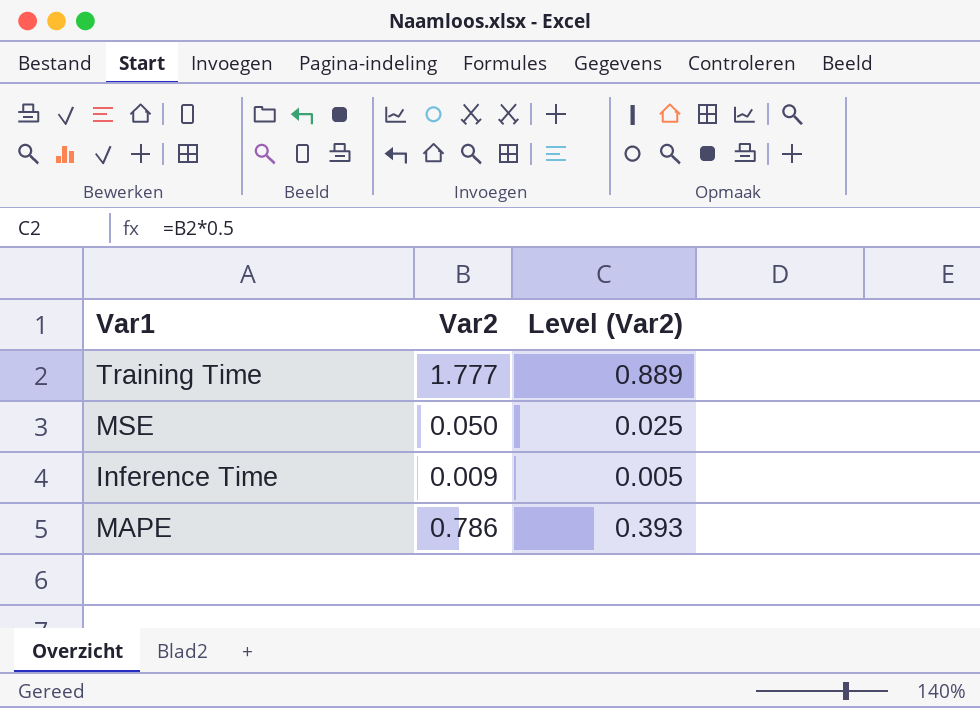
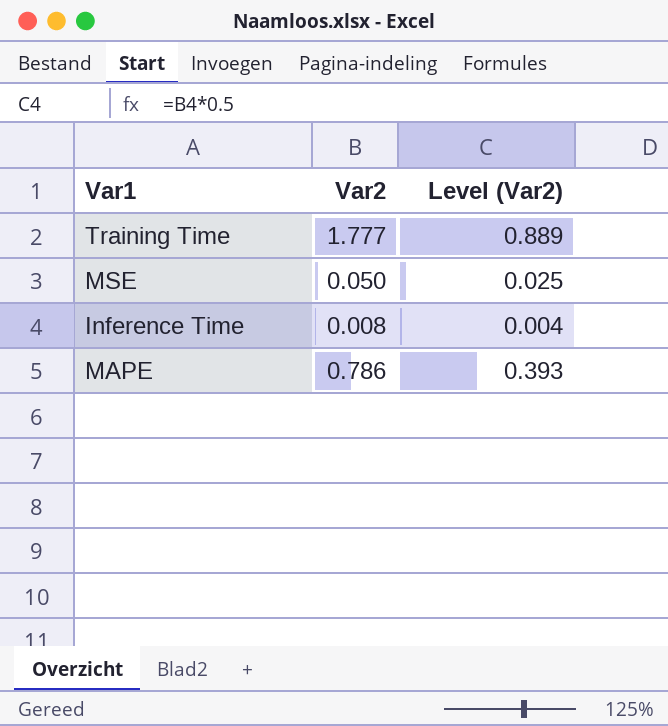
Inference Time | Var2: 0.009 -> 0.008
Inference Time | Level (Var2): 0.005 -> 0.004

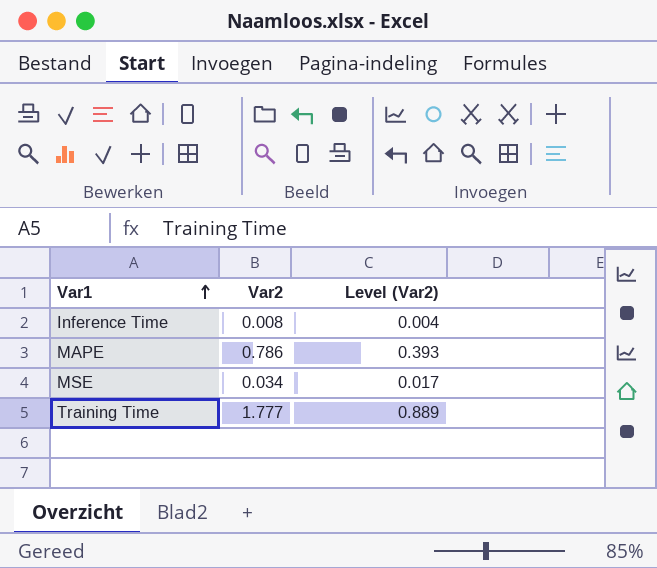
row order: none -> Var1 ascending
MSE | Var2: 0.050 -> 0.034
MSE | Level (Var2): 0.025 -> 0.017

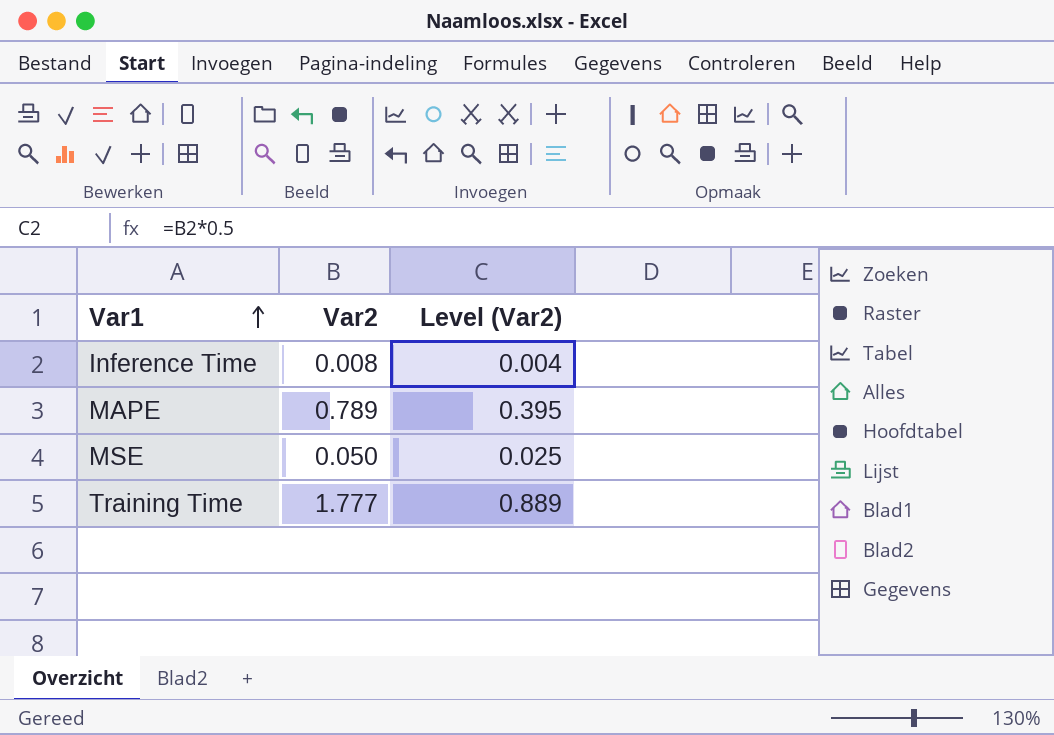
MAPE | Var2: 0.786 -> 0.789
MAPE | Level (Var2): 0.393 -> 0.395
MSE | Var2: 0.034 -> 0.050
MSE | Level (Var2): 0.017 -> 0.025

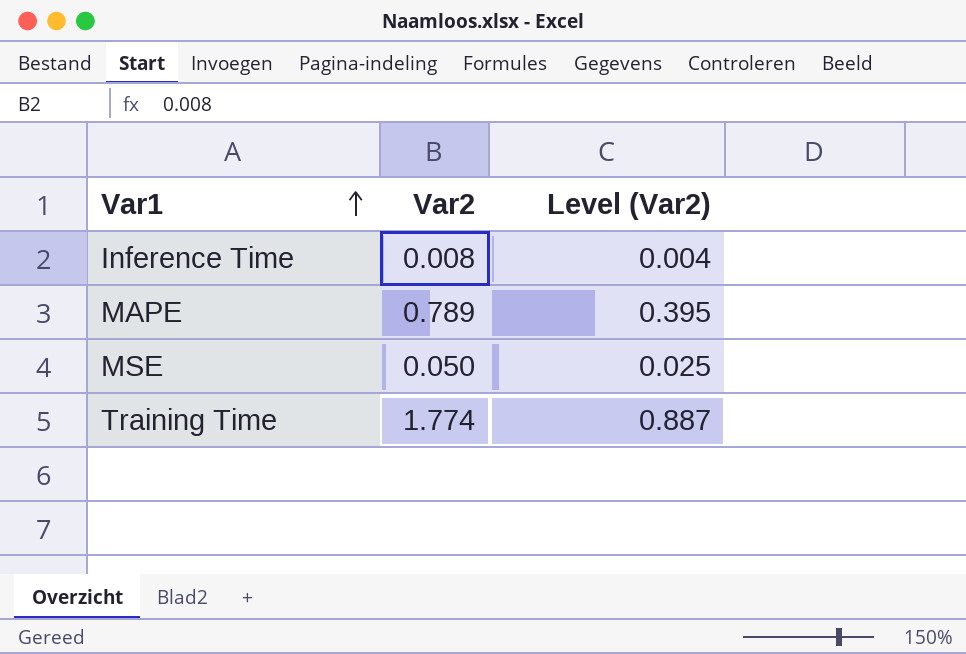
Training Time | Var2: 1.777 -> 1.774
Training Time | Level (Var2): 0.889 -> 0.887

